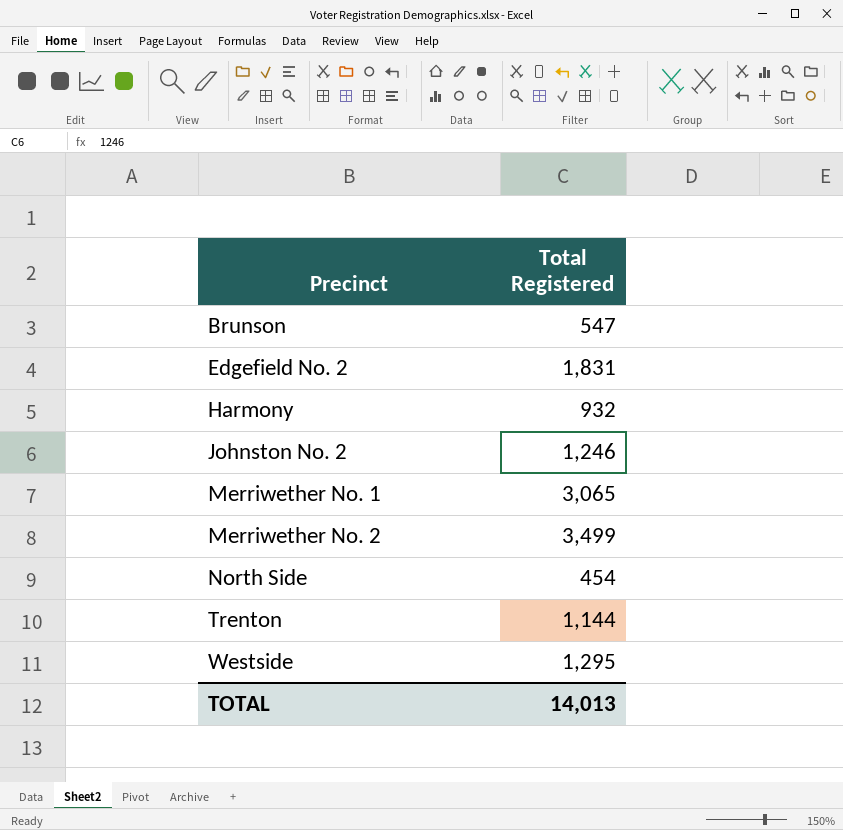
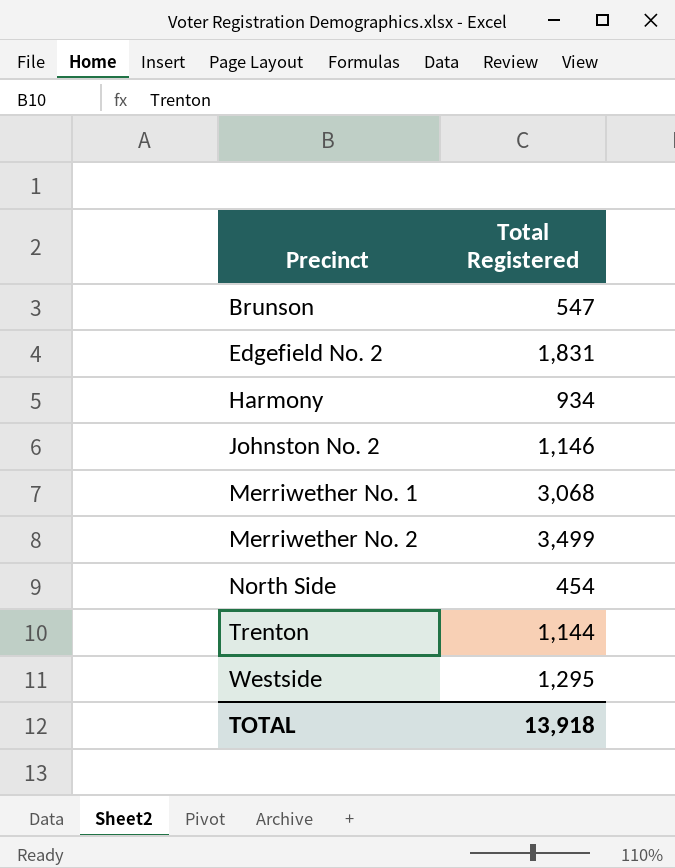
Harmony | Total Registered: 932 -> 934
Johnston No. 2 | Total Registered: 1,246 -> 1,146
Merriwether No. 1 | Total Registered: 3,065 -> 3,068
TOTAL | Total Registered: 14,013 -> 13,918

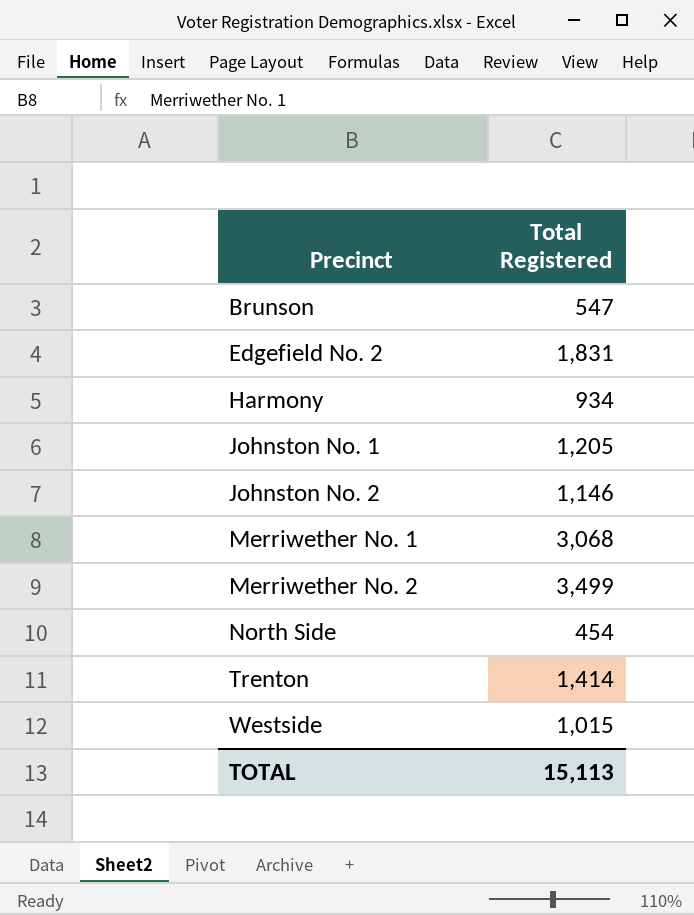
row Johnston No. 1: none -> 1,205
Trenton | Total Registered: 1,144 -> 1,414
Westside | Total Registered: 1,295 -> 1,015
TOTAL | Total Registered: 13,918 -> 15,113

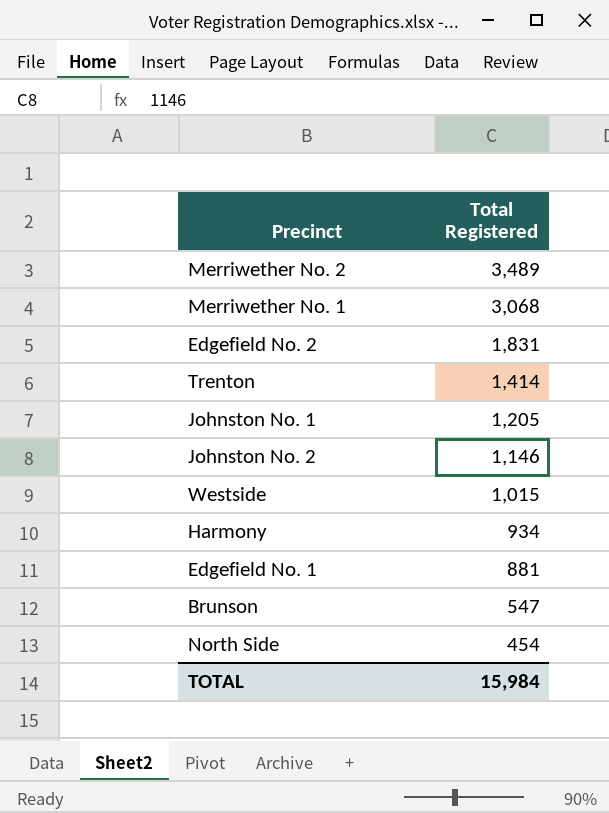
row order: Precinct ascending -> Total Registered descending
Merriwether No. 2 | Total Registered: 3,499 -> 3,489
row Edgefield No. 1: none -> 881
TOTAL | Total Registered: 15,113 -> 15,984

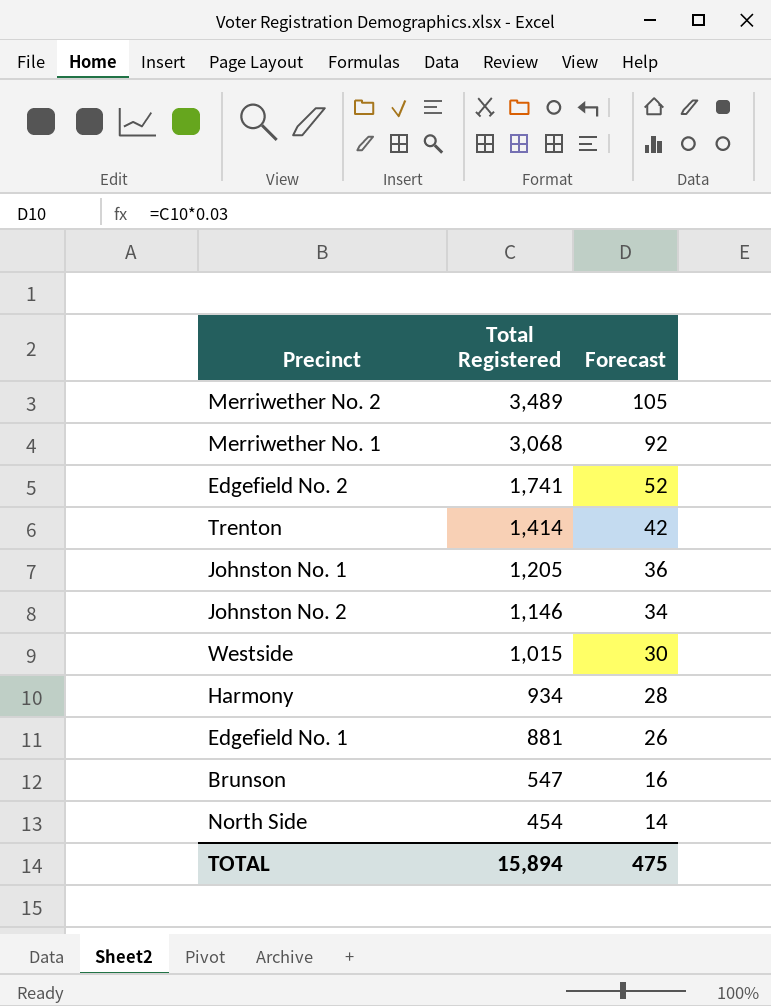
column Forecast | formula: none -> [Total Registered] * 0.03
Edgefield No. 2 | Total Registered: 1,831 -> 1,741
TOTAL | Total Registered: 15,984 -> 15,894

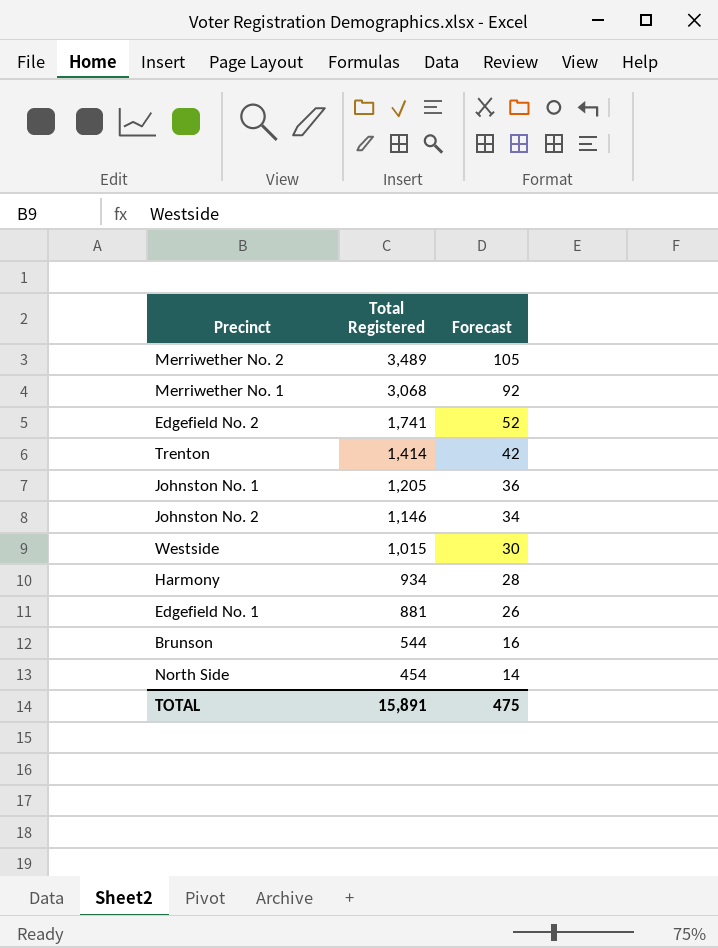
Brunson | Total Registered: 547 -> 544
TOTAL | Total Registered: 15,894 -> 15,891

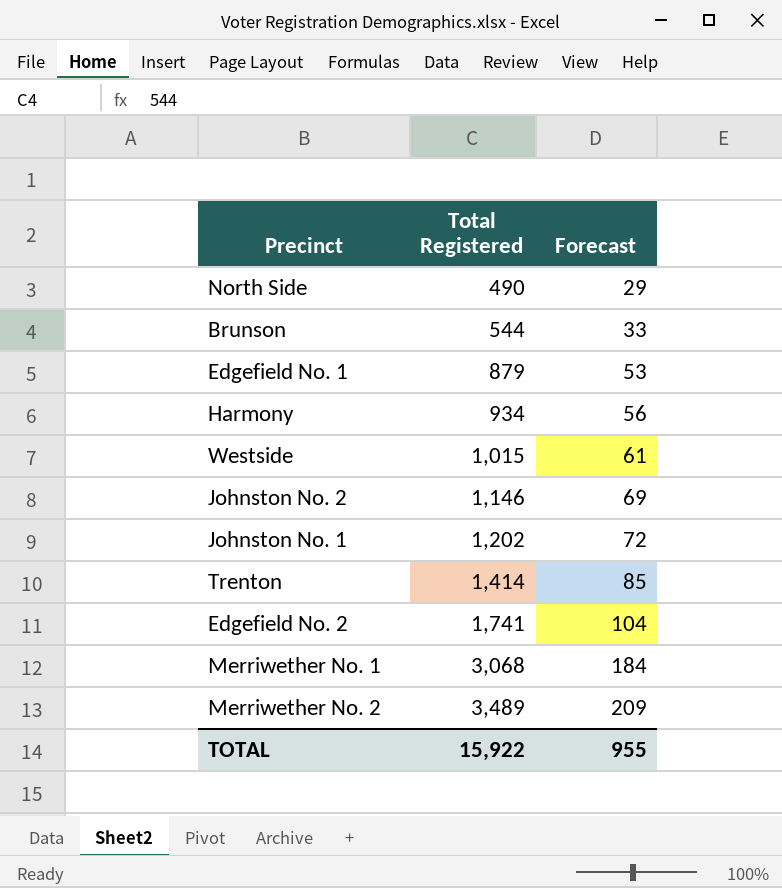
row order: Total Registered descending -> Total Registered ascending
column Forecast | formula: [Total Registered] * 0.03 -> [Total Registered] * 0.06
North Side | Total Registered: 454 -> 490
Edgefield No. 1 | Total Registered: 881 -> 879
Johnston No. 1 | Total Registered: 1,205 -> 1,202
TOTAL | Total Registered: 15,891 -> 15,922
TOTAL | Forecast: 475 -> 955

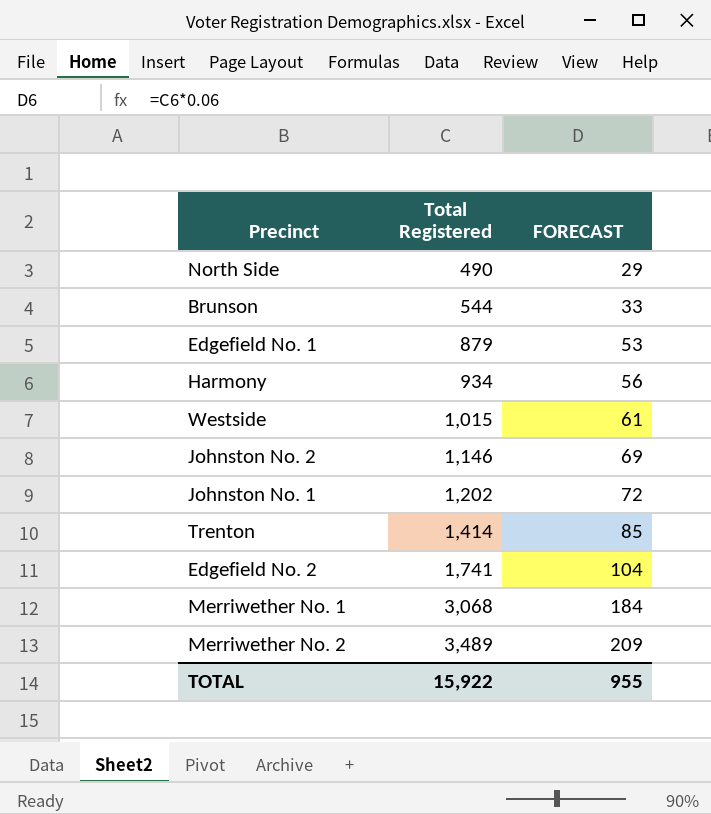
column name: Forecast -> FORECAST

